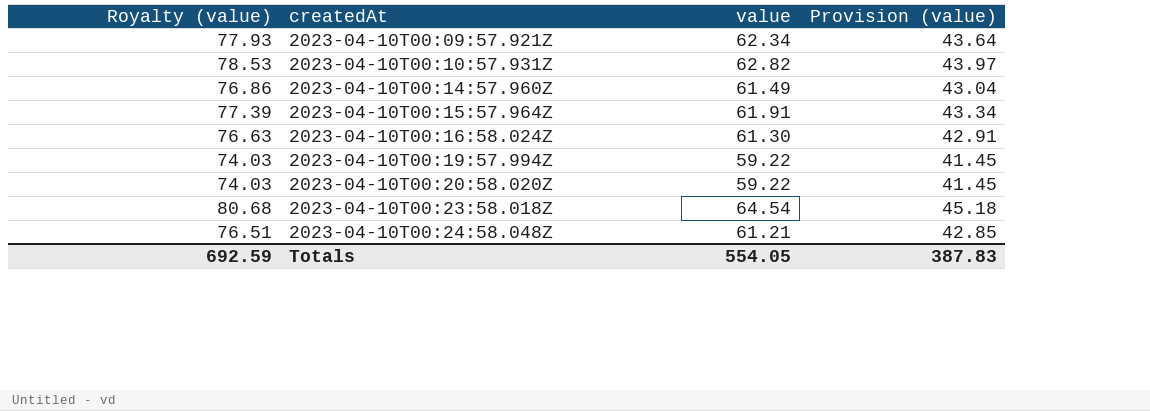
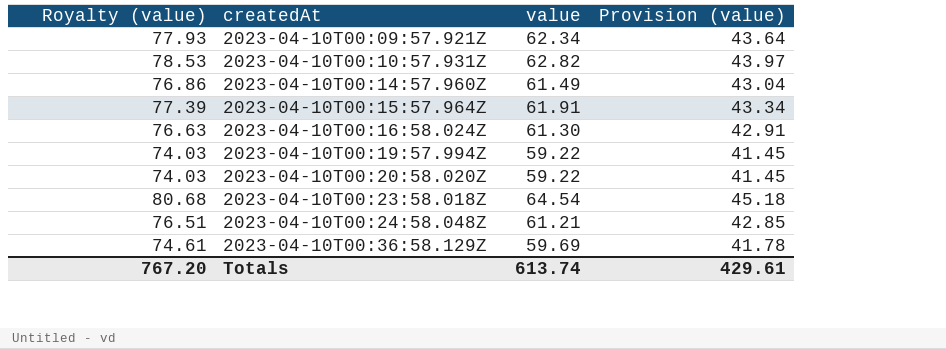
row 2023-04-10T00:36:58.129Z: none -> 74.61 | 59.69 | 41.78
Totals | Royalty (value): 692.59 -> 767.20
Totals | value: 554.05 -> 613.74
Totals | Provision (value): 387.83 -> 429.61

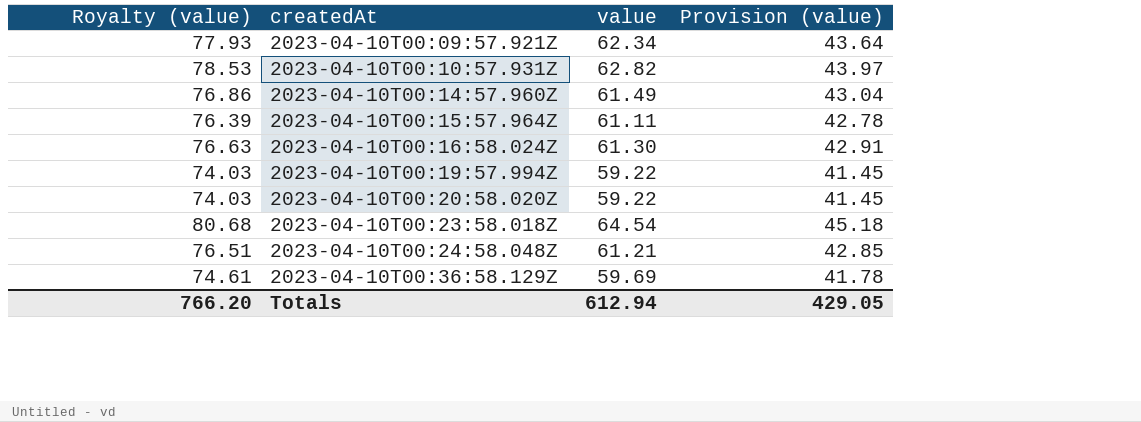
2023-04-10T00:15:57.964Z | Royalty (value): 77.39 -> 76.39
2023-04-10T00:15:57.964Z | value: 61.91 -> 61.11
2023-04-10T00:15:57.964Z | Provision (value): 43.34 -> 42.78
Totals | Royalty (value): 767.20 -> 766.20
Totals | value: 613.74 -> 612.94
Totals | Provision (value): 429.61 -> 429.05

